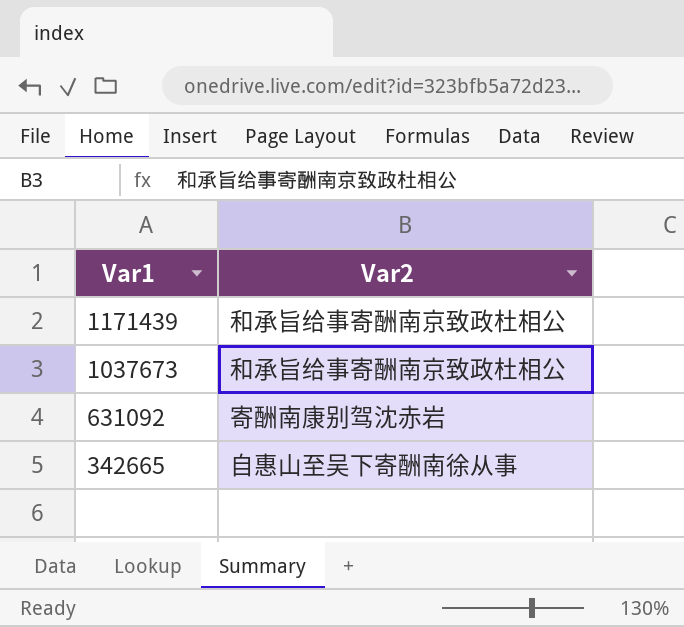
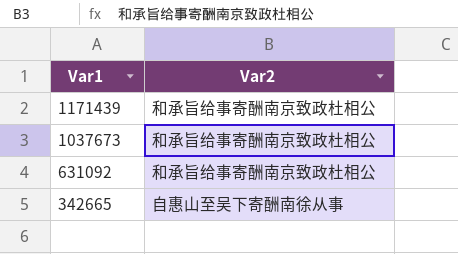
631092 | Var2: 寄酬南康别驾沈赤岩 -> 和承旨给事寄酬南京致政杜相公

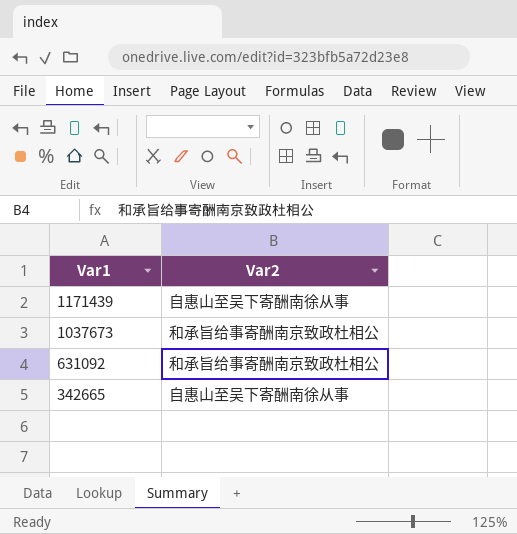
1171439 | Var2: 和承旨给事寄酬南京致政杜相公 -> 自惠山至吴下寄酬南徐从事

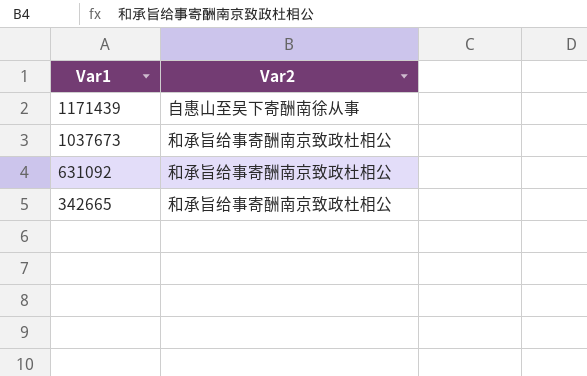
342665 | Var2: 自惠山至吴下寄酬南徐从事 -> 和承旨给事寄酬南京致政杜相公

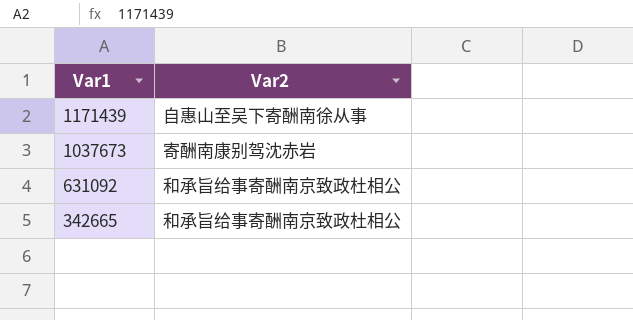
1037673 | Var2: 和承旨给事寄酬南京致政杜相公 -> 寄酬南康别驾沈赤岩

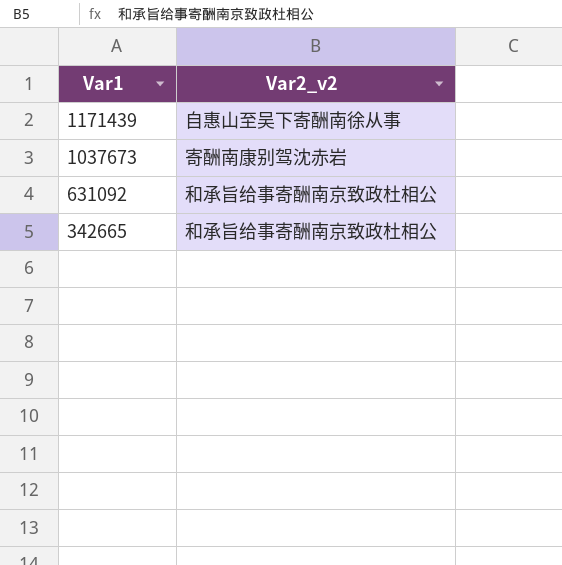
column name: Var2 -> Var2_v2

